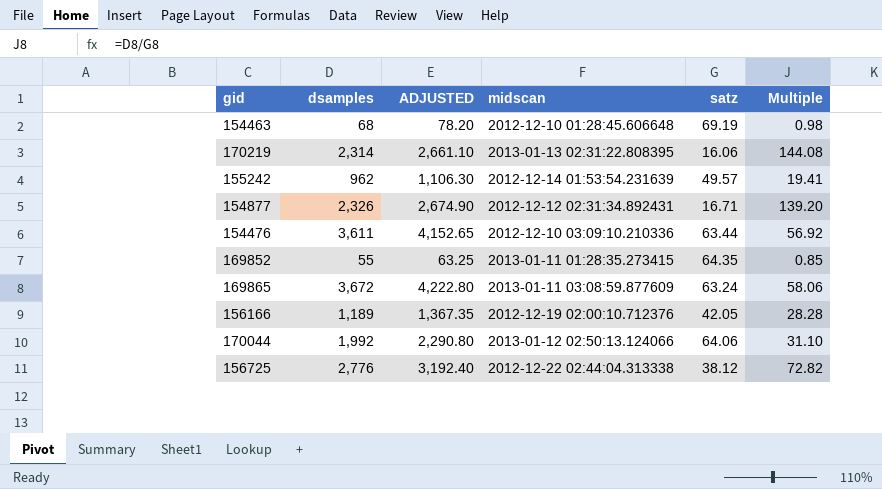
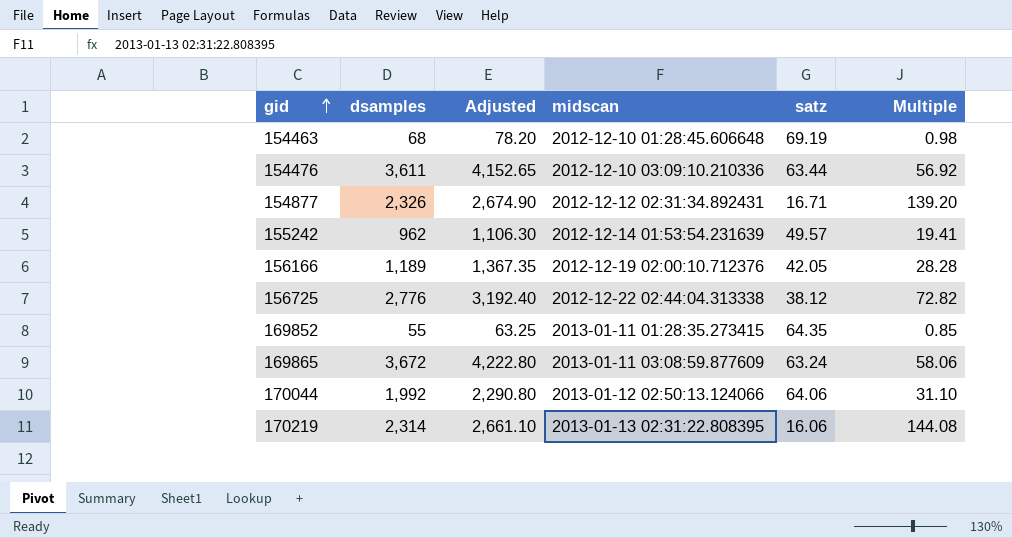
row order: none -> gid ascending
column name: ADJUSTED -> Adjusted

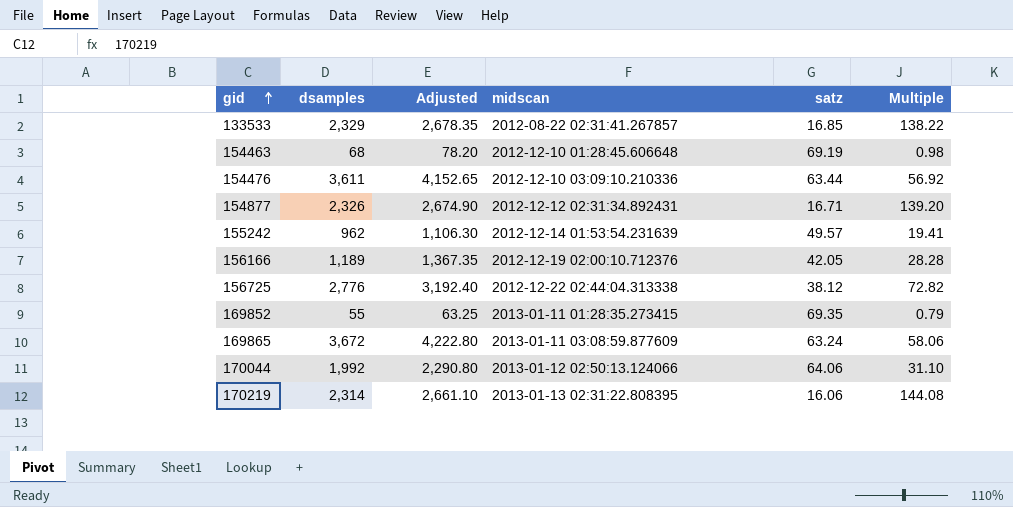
row 133533: none -> 2,329 | 2,678.35 | 2012-08-22 02:31:41.267857 | 16.85 | 138.22
169852 | satz: 64.35 -> 69.35
169852 | Multiple: 0.85 -> 0.79

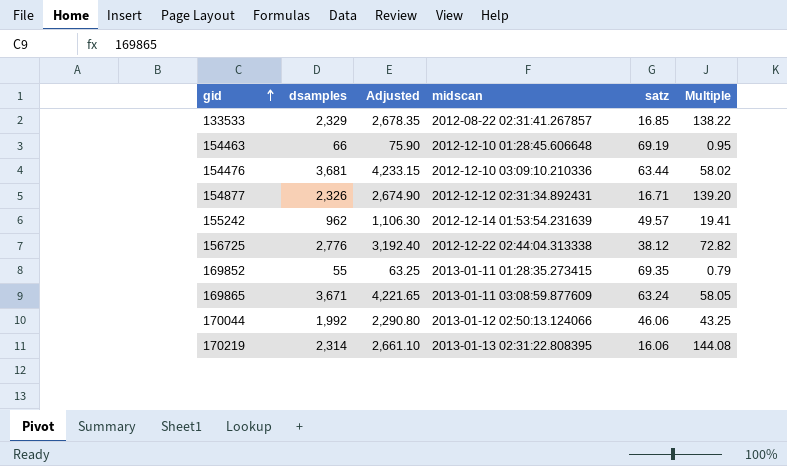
row 156166: 1,189 | 1,367.35 | 2012-12-19 02:00:10.712376 | 42.05 | 28.28 -> none
154463 | dsamples: 68 -> 66
154463 | Adjusted: 78.20 -> 75.90
154463 | Multiple: 0.98 -> 0.95
154476 | dsamples: 3,611 -> 3,681
154476 | Adjusted: 4,152.65 -> 4,233.15
154476 | Multiple: 56.92 -> 58.02
169865 | dsamples: 3,672 -> 3,671
169865 | Adjusted: 4,222.80 -> 4,221.65
169865 | Multiple: 58.06 -> 58.05
170044 | satz: 64.06 -> 46.06
170044 | Multiple: 31.10 -> 43.25

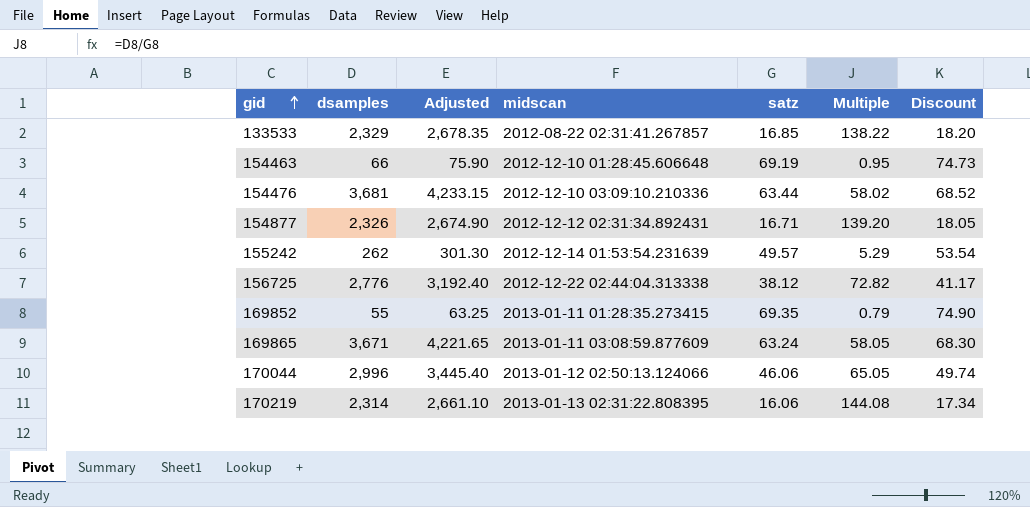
column Discount | formula: none -> [satz] * 1.08
155242 | dsamples: 962 -> 262
155242 | Adjusted: 1,106.30 -> 301.30
155242 | Multiple: 19.41 -> 5.29
170044 | dsamples: 1,992 -> 2,996
170044 | Adjusted: 2,290.80 -> 3,445.40
170044 | Multiple: 43.25 -> 65.05

